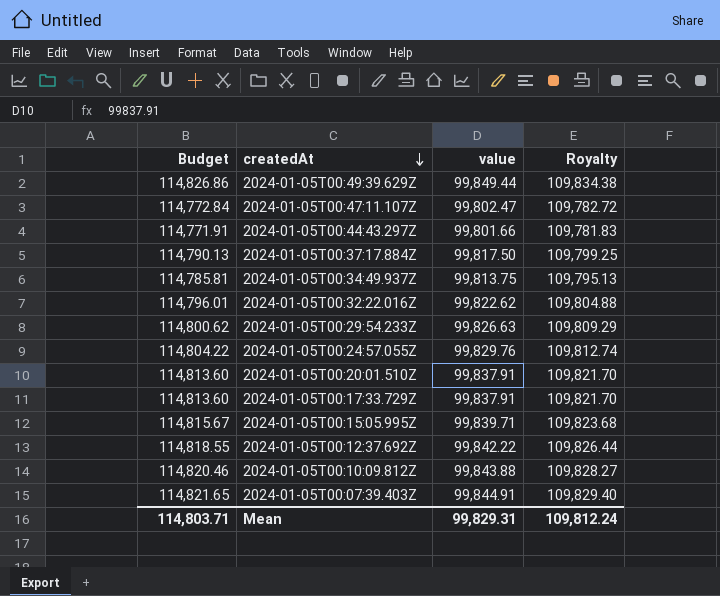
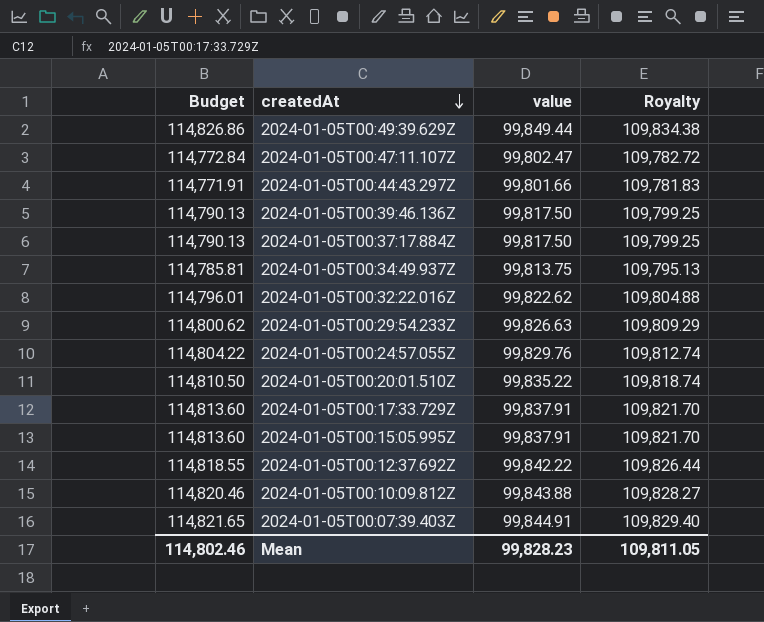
row 2024-01-05T00:39:46.136Z: none -> 114,790.13 | 99,817.50 | 109,799.25
2024-01-05T00:20:01.510Z | Budget: 114,813.60 -> 114,810.50
2024-01-05T00:20:01.510Z | value: 99,837.91 -> 99,835.22
2024-01-05T00:20:01.510Z | Royalty: 109,821.70 -> 109,818.74
2024-01-05T00:15:05.995Z | Budget: 114,815.67 -> 114,813.60
2024-01-05T00:15:05.995Z | value: 99,839.71 -> 99,837.91
2024-01-05T00:15:05.995Z | Royalty: 109,823.68 -> 109,821.70
Mean | Budget: 114,803.71 -> 114,802.46
Mean | value: 99,829.31 -> 99,828.23
Mean | Royalty: 109,812.24 -> 109,811.05

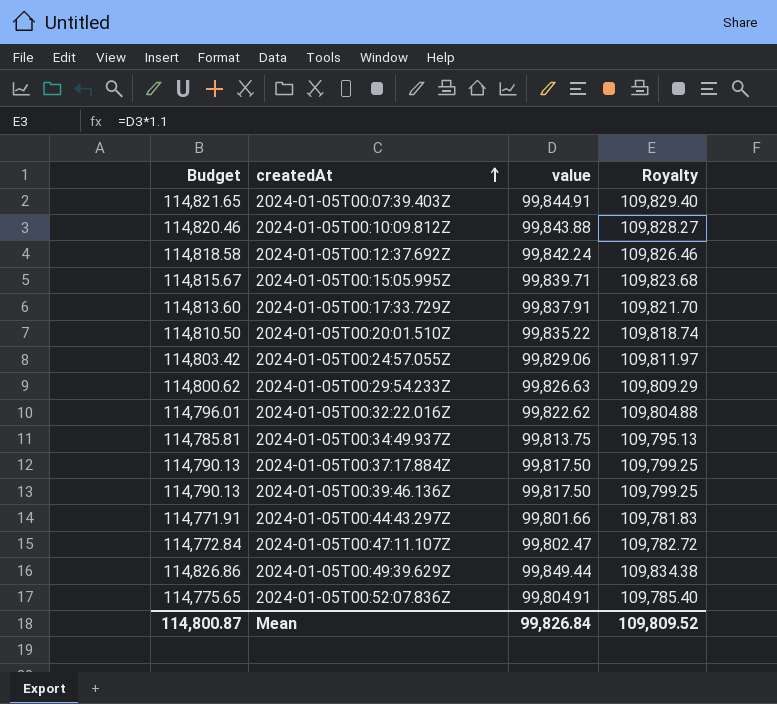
row order: createdAt descending -> createdAt ascending
2024-01-05T00:12:37.692Z | Budget: 114,818.55 -> 114,818.58
2024-01-05T00:12:37.692Z | value: 99,842.22 -> 99,842.24
2024-01-05T00:12:37.692Z | Royalty: 109,826.44 -> 109,826.46
2024-01-05T00:15:05.995Z | Budget: 114,813.60 -> 114,815.67
2024-01-05T00:15:05.995Z | value: 99,837.91 -> 99,839.71
2024-01-05T00:15:05.995Z | Royalty: 109,821.70 -> 109,823.68
2024-01-05T00:24:57.055Z | Budget: 114,804.22 -> 114,803.42
2024-01-05T00:24:57.055Z | value: 99,829.76 -> 99,829.06
2024-01-05T00:24:57.055Z | Royalty: 109,812.74 -> 109,811.97
row 2024-01-05T00:52:07.836Z: none -> 114,775.65 | 99,804.91 | 109,785.40
Mean | Budget: 114,802.46 -> 114,800.87
Mean | value: 99,828.23 -> 99,826.84
Mean | Royalty: 109,811.05 -> 109,809.52

